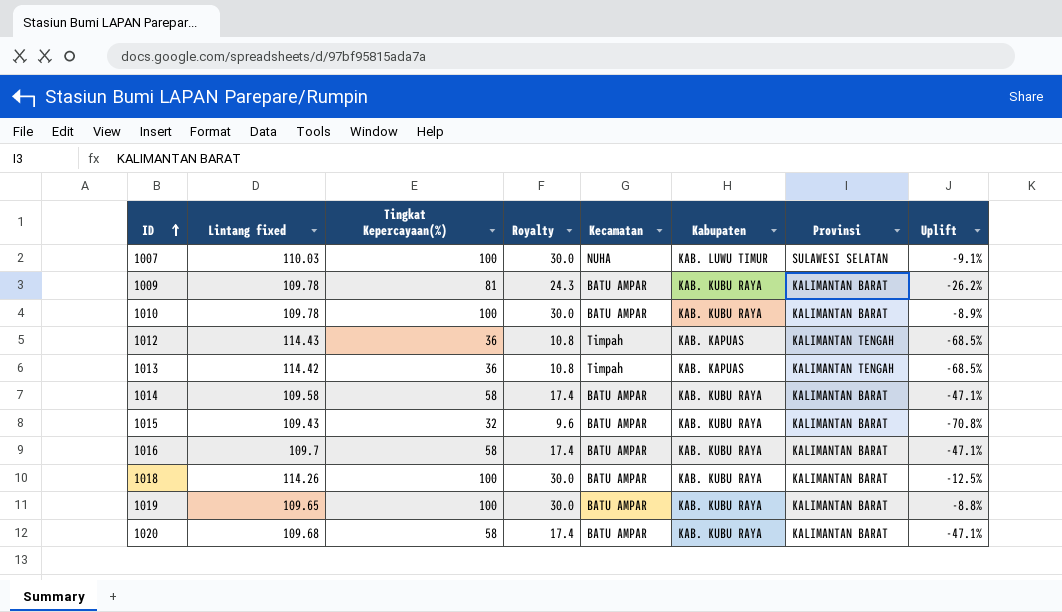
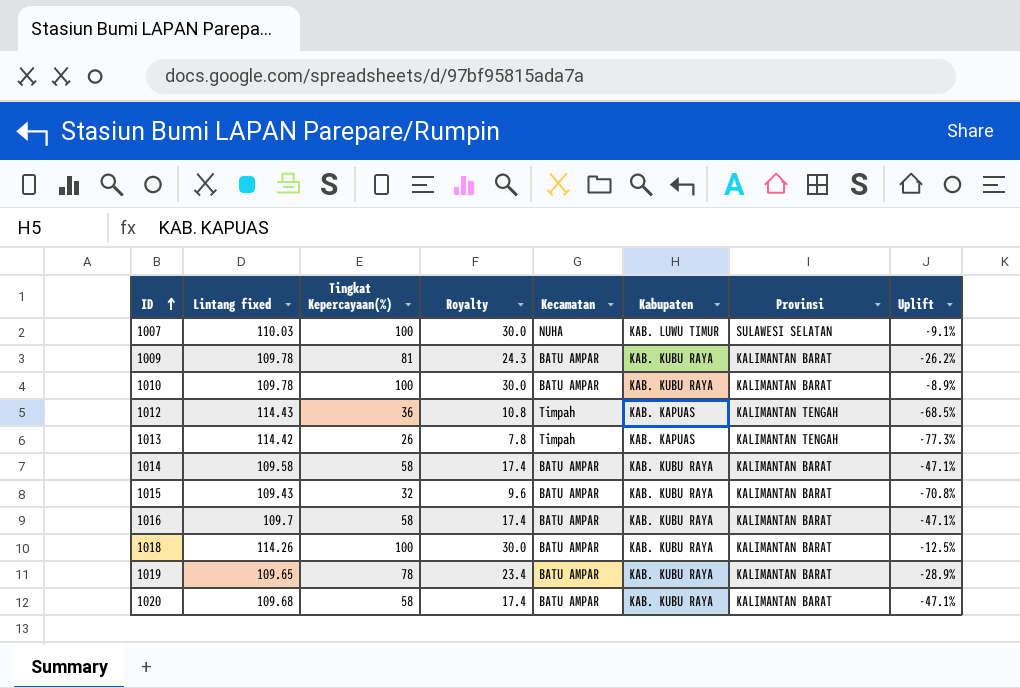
1013 | Tingkat Kepercayaan(%): 36 -> 26
1013 | Royalty: 10.8 -> 7.8
1013 | Uplift: -68.5% -> -77.3%
1019 | Tingkat Kepercayaan(%): 100 -> 78
1019 | Royalty: 30.0 -> 23.4
1019 | Uplift: -8.8% -> -28.9%

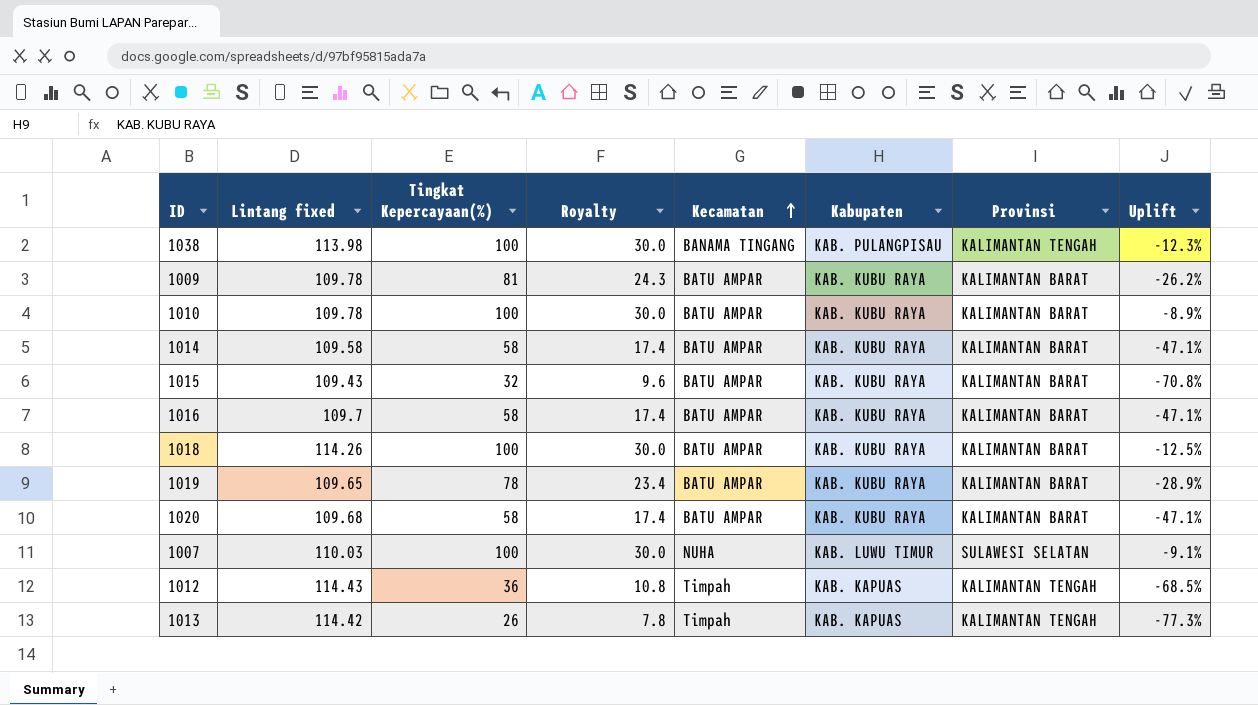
row order: ID ascending -> Kecamatan ascending
row 1038: none -> 113.98 | 100 | 30.0 | BANAMA TINGANG | KAB. PULANGPISAU | KALIMANTAN TENGAH | -12.3%

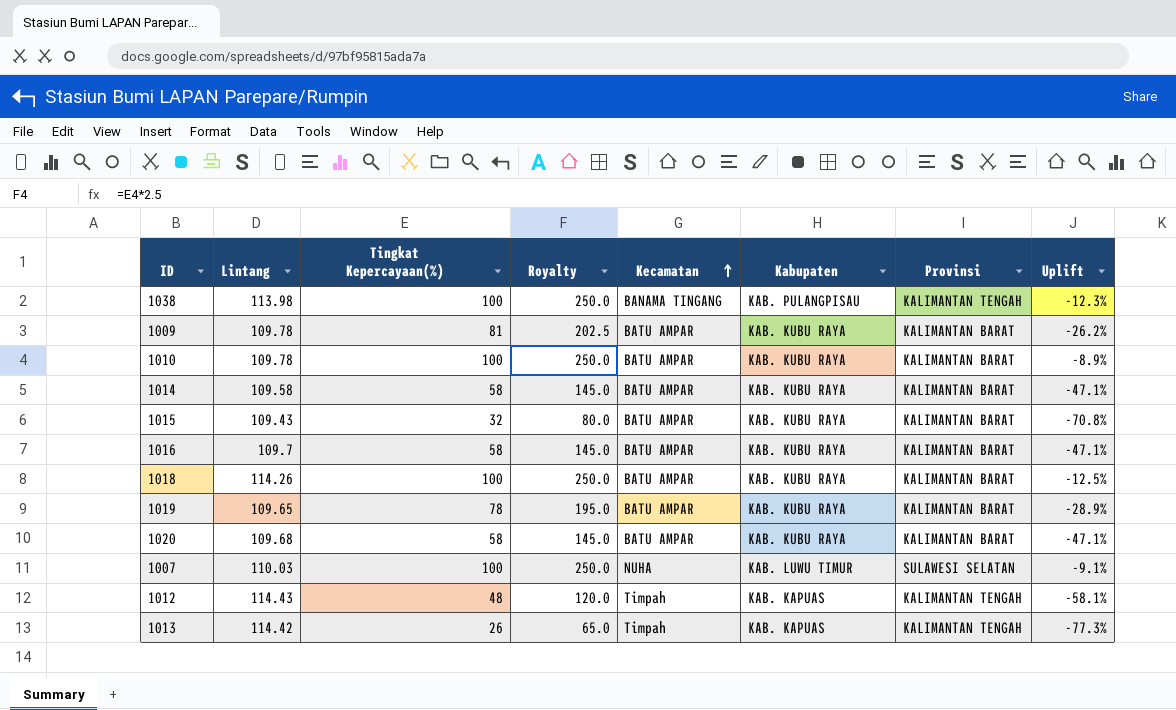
column name: Lintang fixed -> Lintang
column Royalty | formula: [Tingkat Kepercayaan(%)] * 0.3 -> [Tingkat Kepercayaan(%)] * 2.5
1012 | Tingkat Kepercayaan(%): 36 -> 48
1012 | Uplift: -68.5% -> -58.1%

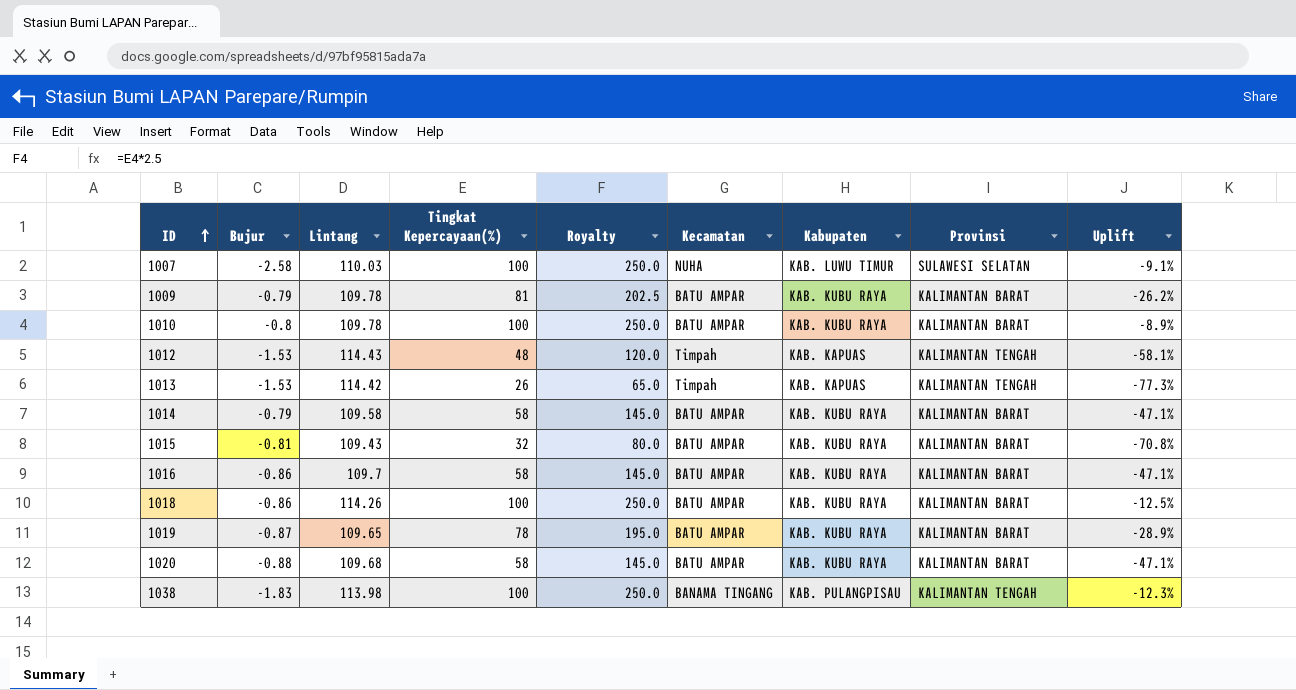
row order: Kecamatan ascending -> ID ascending
column Bujur | position: none -> 2

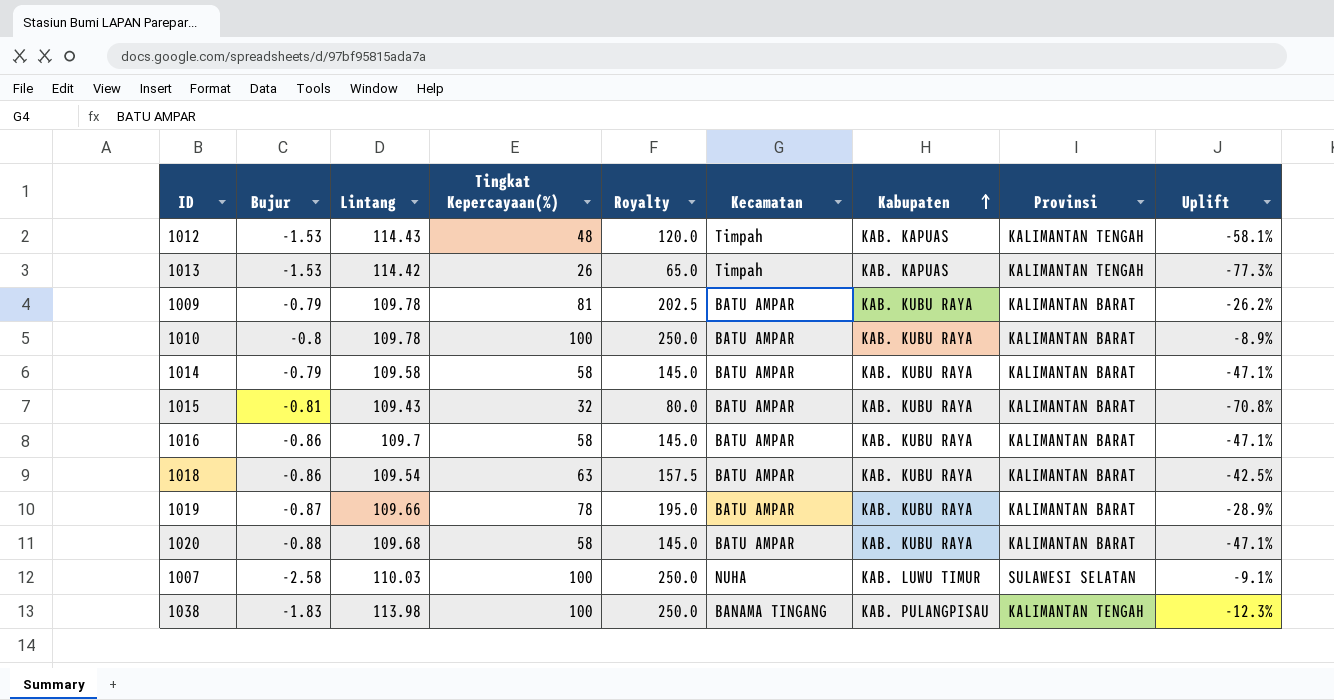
row order: ID ascending -> Kabupaten ascending
1018 | Lintang: 114.26 -> 109.54
1018 | Tingkat Kepercayaan(%): 100 -> 63
1018 | Royalty: 250.0 -> 157.5
1018 | Uplift: -12.5% -> -42.5%
1019 | Lintang: 109.65 -> 109.66

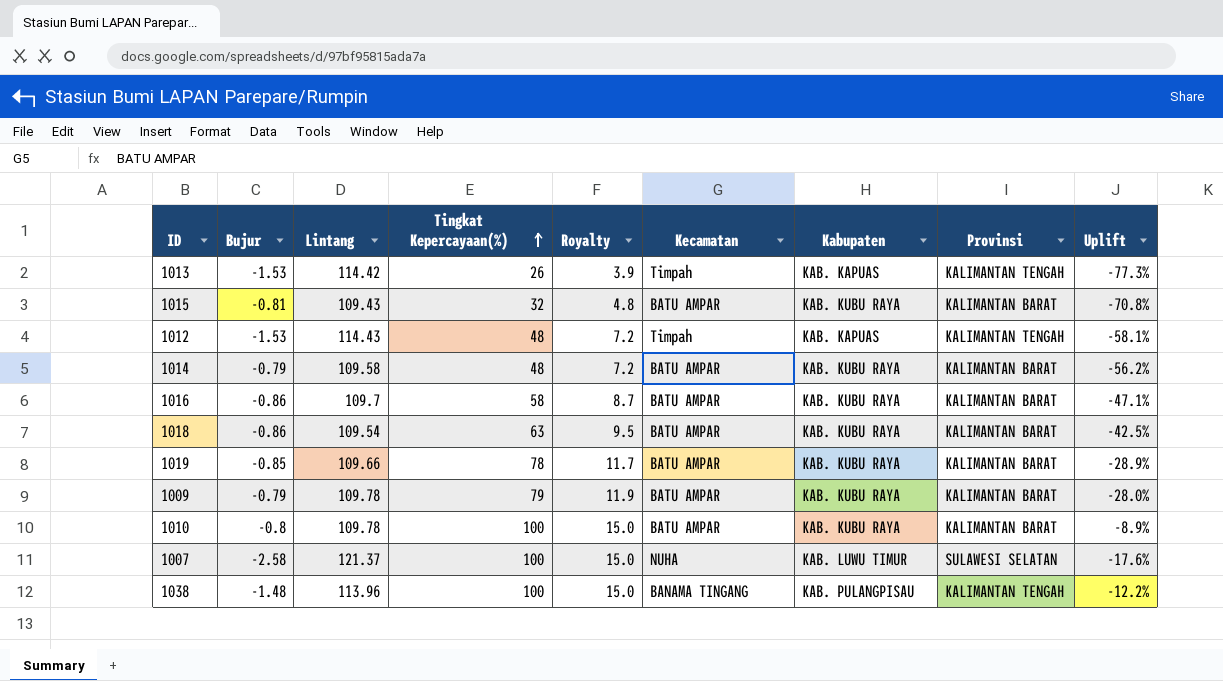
row order: Kabupaten ascending -> Tingkat Kepercayaan(%) ascending
column Royalty | formula: [Tingkat Kepercayaan(%)] * 2.5 -> [Tingkat Kepercayaan(%)] * 0.15
row 1020: -0.88 | 109.68 | 58 | 145.0 | BATU AMPAR | KAB. KUBU RAYA | KALIMANTAN BARAT | -47.1% -> none
1014 | Tingkat Kepercayaan(%): 58 -> 48
1014 | Uplift: -47.1% -> -56.2%
1019 | Bujur: -0.87 -> -0.85
1009 | Tingkat Kepercayaan(%): 81 -> 79
1009 | Uplift: -26.2% -> -28.0%
1007 | Lintang: 110.03 -> 121.37
1007 | Uplift: -9.1% -> -17.6%
1038 | Bujur: -1.83 -> -1.48
1038 | Lintang: 113.98 -> 113.96
1038 | Uplift: -12.3% -> -12.2%

